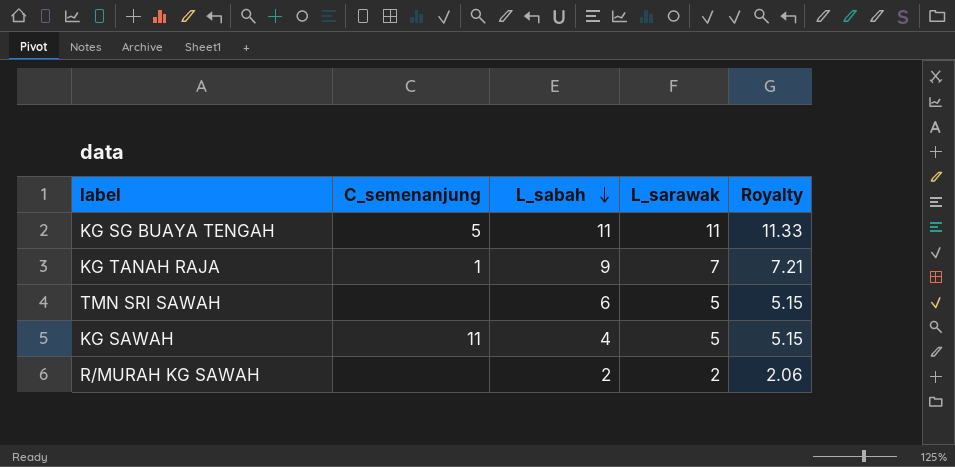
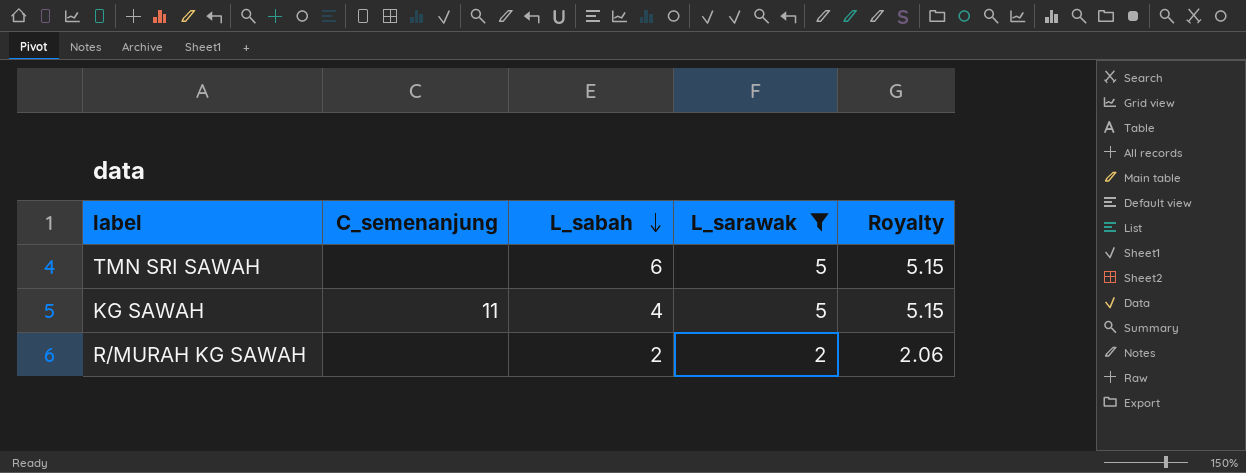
filter: none -> L_sarawak <= 5

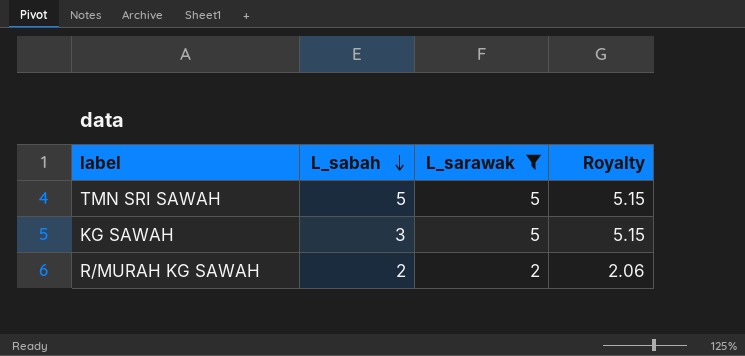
column C_semenanjung | position: 2 -> none
TMN SRI SAWAH | L_sabah: 6 -> 5
KG SAWAH | L_sabah: 4 -> 3

